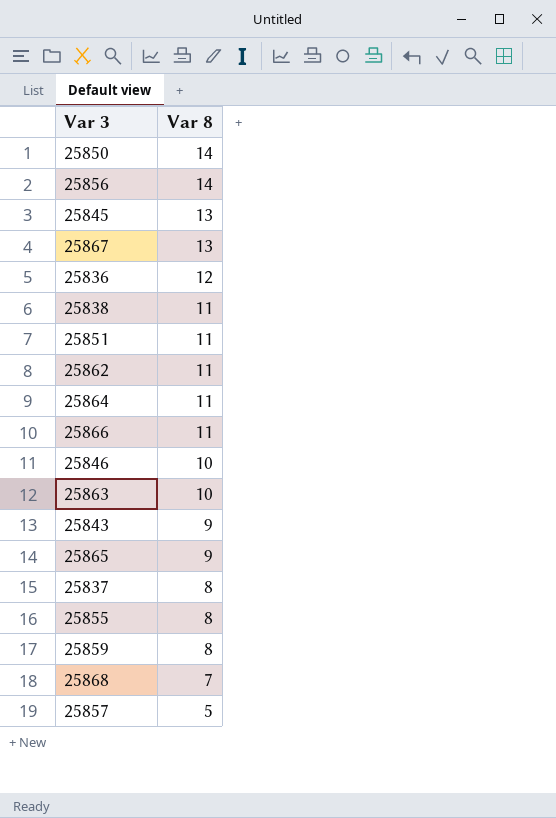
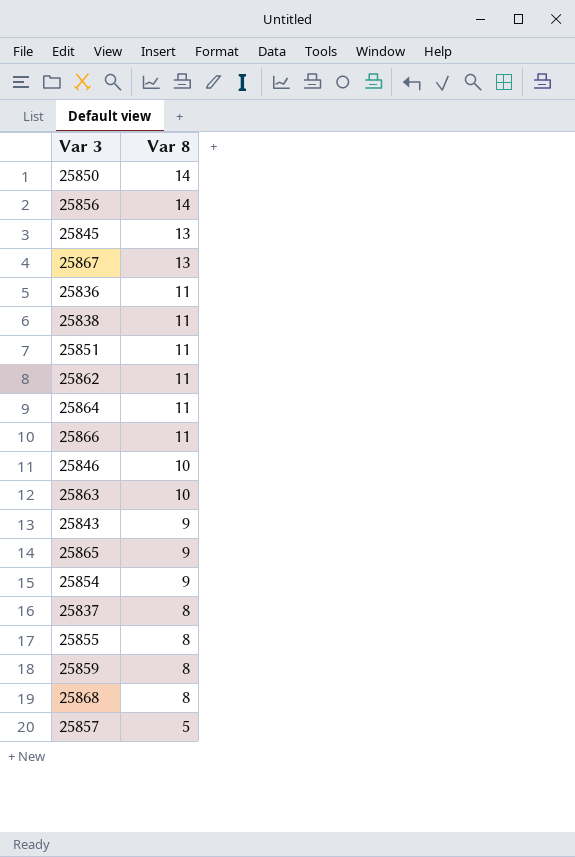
25836 | Var 8: 12 -> 11
row 25854: none -> 9
25868 | Var 8: 7 -> 8

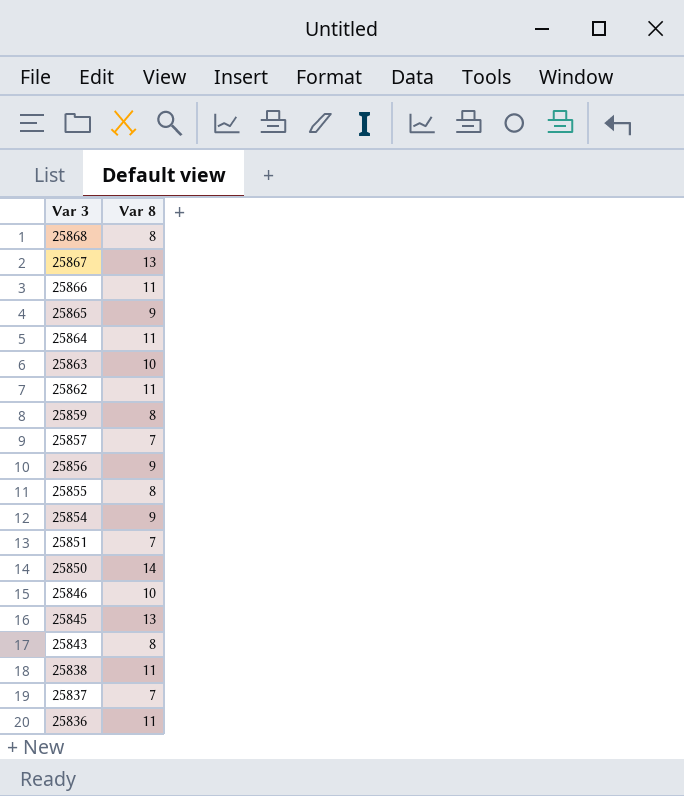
row order: Var 8 descending -> Var 3 descending
25857 | Var 8: 5 -> 7
25856 | Var 8: 14 -> 9
25851 | Var 8: 11 -> 7
25843 | Var 8: 9 -> 8
25837 | Var 8: 8 -> 7

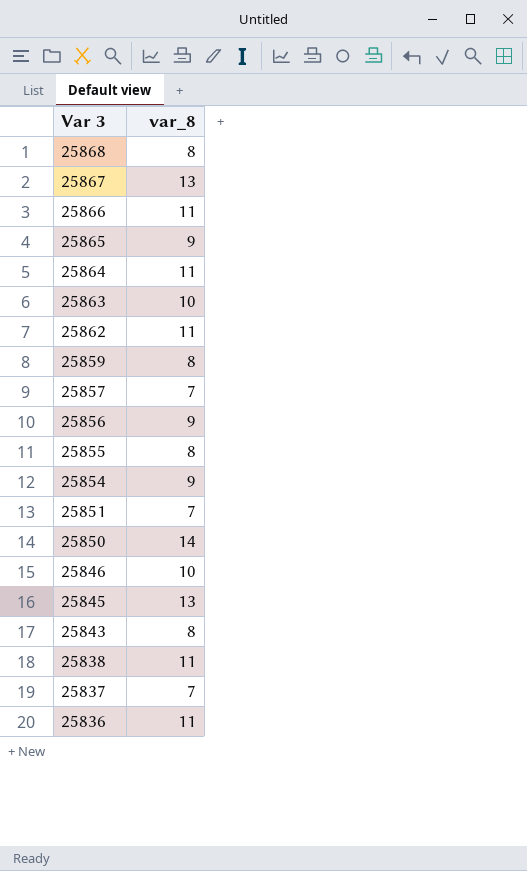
column name: Var 8 -> var_8

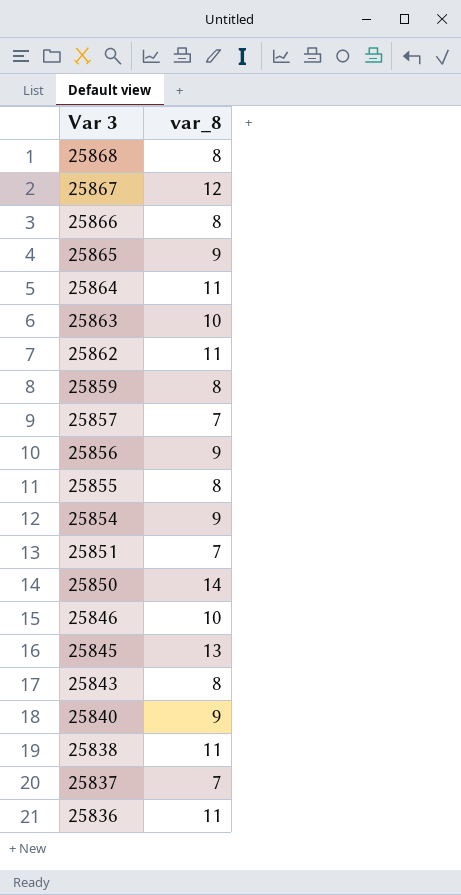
25867 | var_8: 13 -> 12
25866 | var_8: 11 -> 8
row 25840: none -> 9

